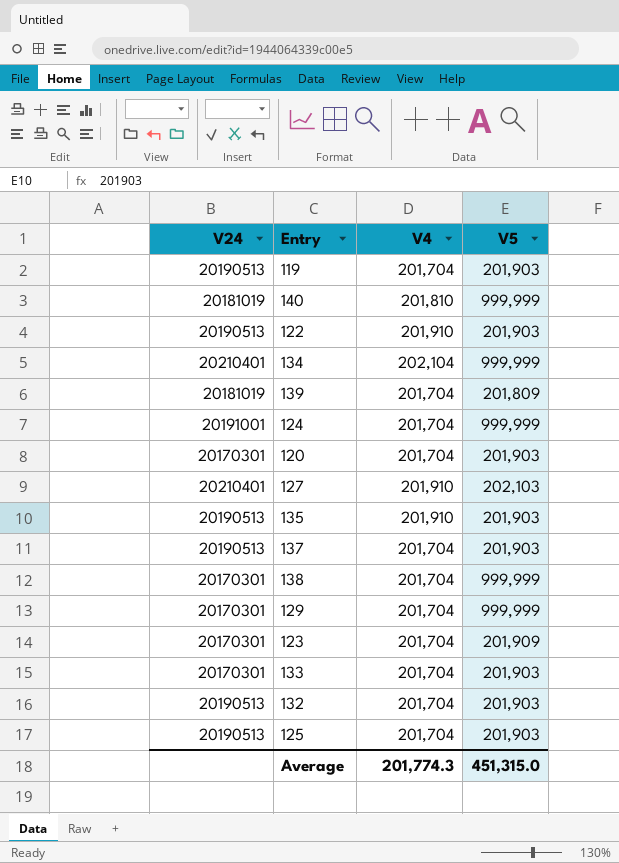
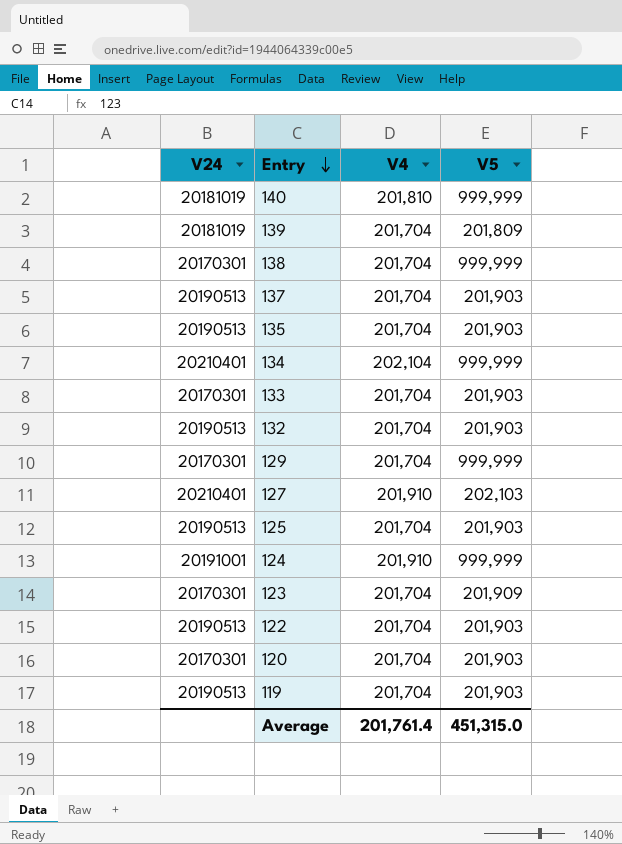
row order: none -> Entry descending
135 | V4: 201,910 -> 201,704
124 | V4: 201,704 -> 201,910
122 | V4: 201,910 -> 201,704
Average | V4: 201,774.3 -> 201,761.4

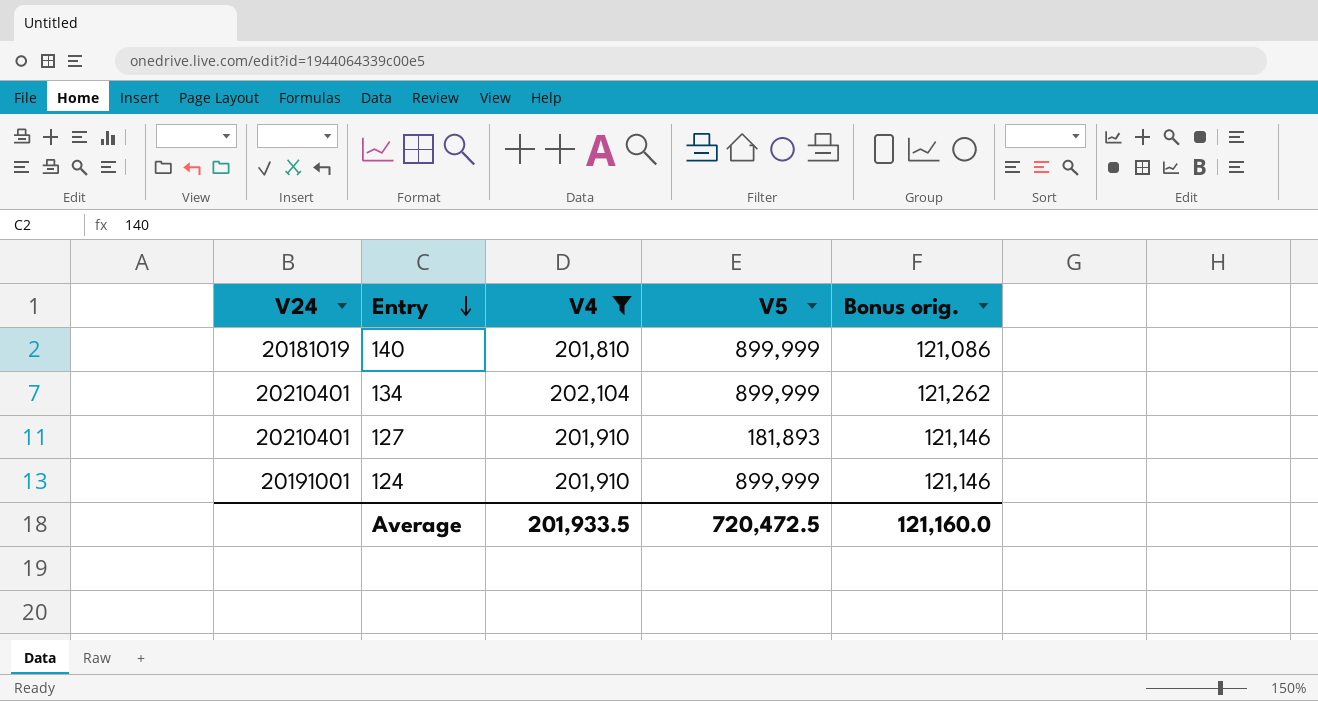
filter: none -> V4 != 201,704
column Bonus orig. | formula: none -> [V4] * 0.6
140 | V5: 999,999 -> 899,999
134 | V5: 999,999 -> 899,999
127 | V5: 202,103 -> 181,893
124 | V5: 999,999 -> 899,999
Average | V4: 201,761.4 -> 201,933.5
Average | V5: 451,315.0 -> 720,472.5

